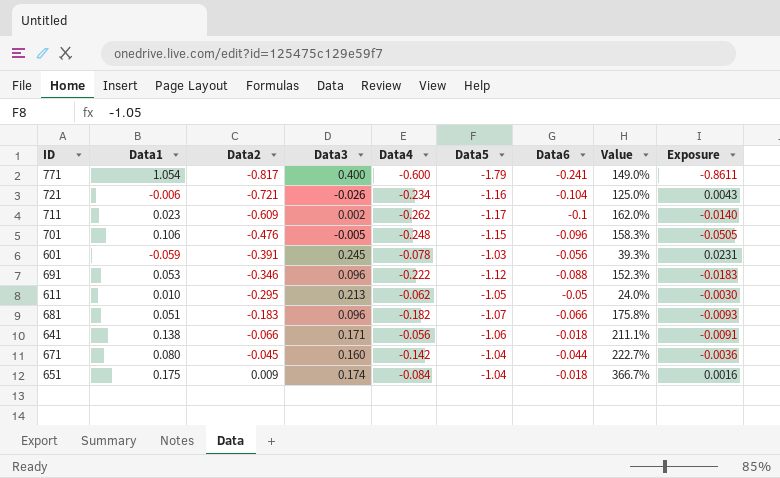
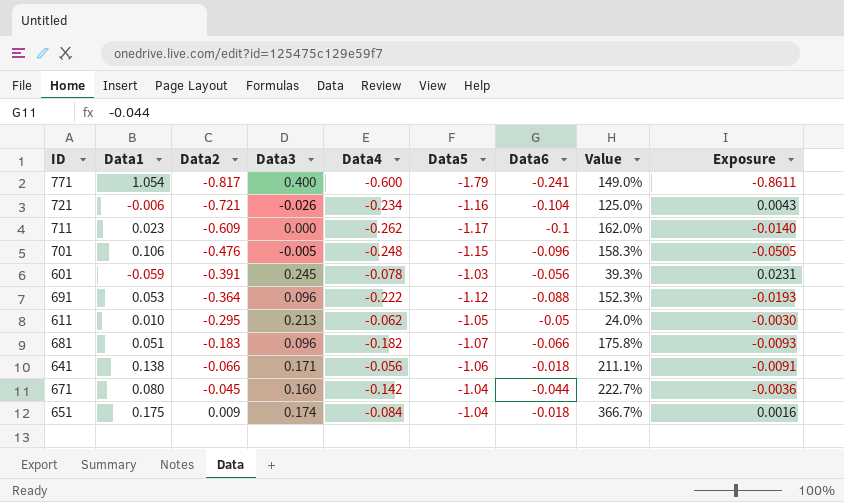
711 | Data3: 0.002 -> 0.000
691 | Data2: -0.346 -> -0.364
691 | Exposure: -0.0183 -> -0.0193

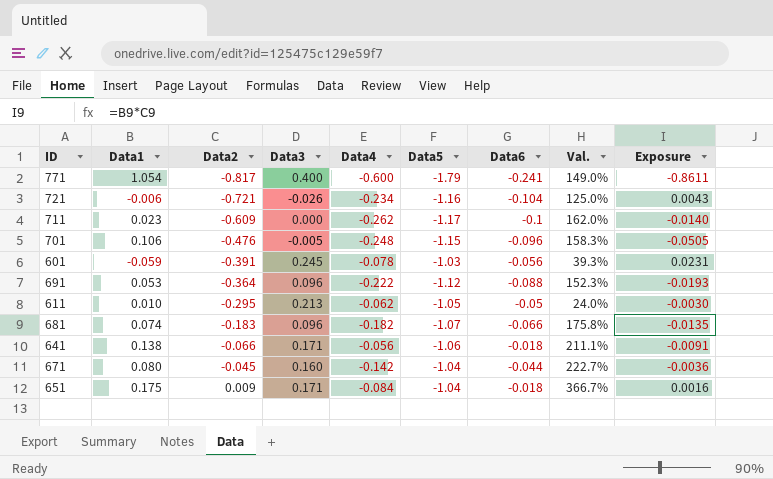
column name: Value -> Val.
681 | Data1: 0.051 -> 0.074
681 | Exposure: -0.0093 -> -0.0135
651 | Data3: 0.174 -> 0.171

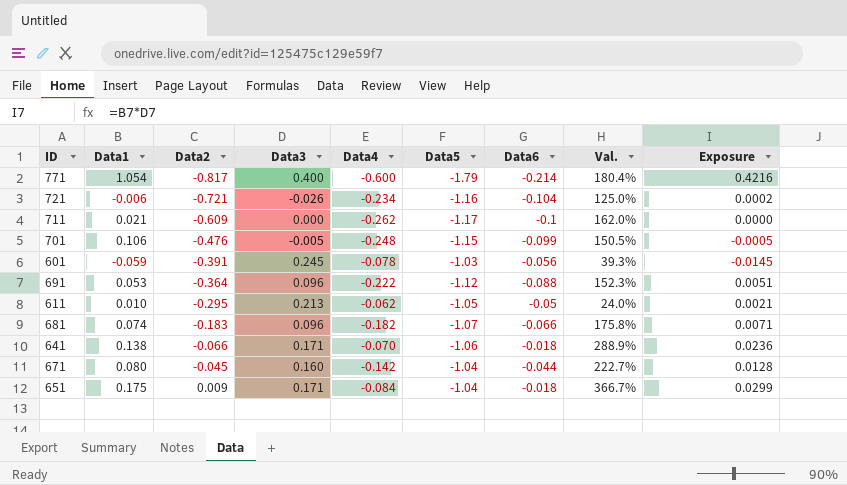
column Exposure | formula: [Data1] * [Data2] -> [Data1] * [Data3]
771 | Data6: -0.241 -> -0.214
771 | Val.: 149.0% -> 180.4%
711 | Data1: 0.023 -> 0.021
701 | Data6: -0.096 -> -0.099
701 | Val.: 158.3% -> 150.5%
641 | Data4: -0.056 -> -0.070
641 | Val.: 211.1% -> 288.9%

